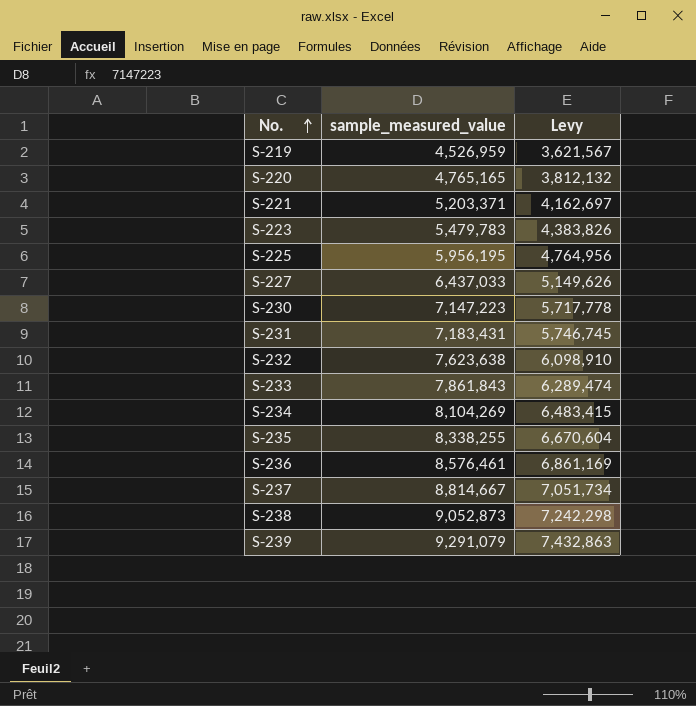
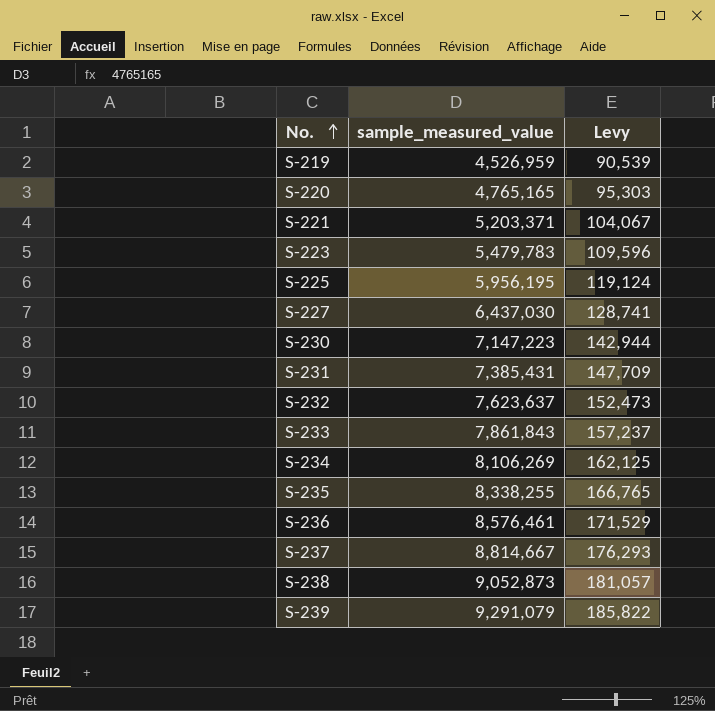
column Levy | formula: [sample_measured_value] * 0.8 -> [sample_measured_value] * 0.02
S-227 | sample_measured_value: 6,437,033 -> 6,437,030
S-231 | sample_measured_value: 7,183,431 -> 7,385,431
S-232 | sample_measured_value: 7,623,638 -> 7,623,637
S-234 | sample_measured_value: 8,104,269 -> 8,106,269

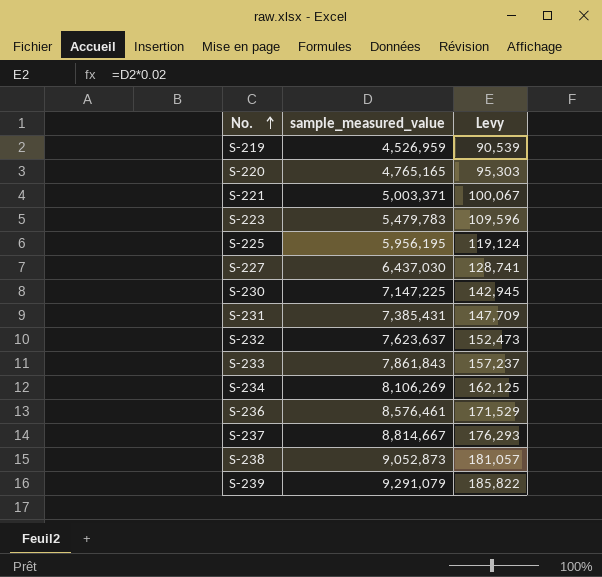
row S-235: 8,338,255 | 166,765 -> none
S-221 | sample_measured_value: 5,203,371 -> 5,003,371
S-221 | Levy: 104,067 -> 100,067
S-230 | sample_measured_value: 7,147,223 -> 7,147,225
S-230 | Levy: 142,944 -> 142,945

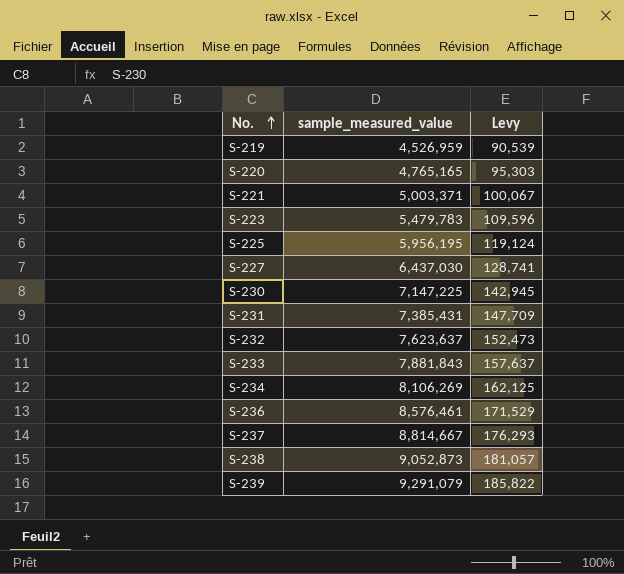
S-233 | sample_measured_value: 7,861,843 -> 7,881,843
S-233 | Levy: 157,237 -> 157,637

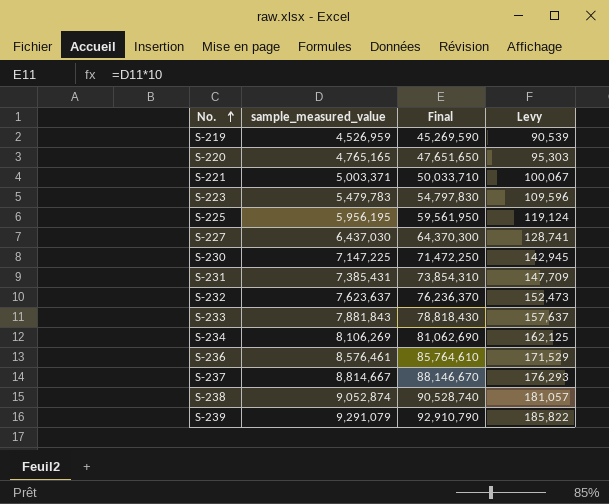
column Final | formula: none -> [sample_measured_value] * 10
S-238 | sample_measured_value: 9,052,873 -> 9,052,874

